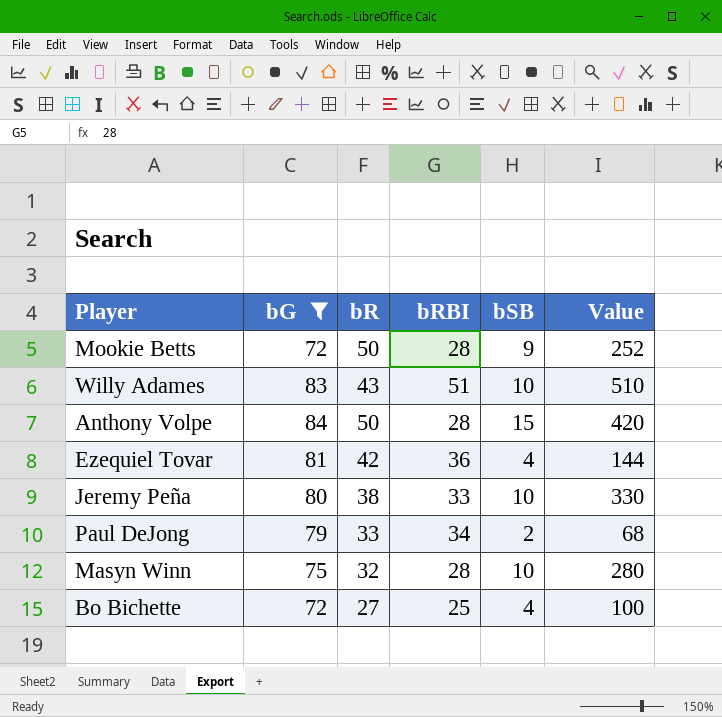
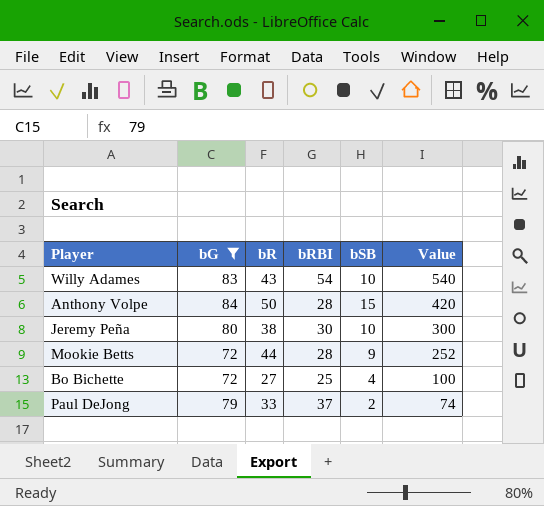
row order: none -> Value descending
row Ezequiel Tovar: 81 | 42 | 36 | 4 | 144 -> none
row Masyn Winn: 75 | 32 | 28 | 10 | 280 -> none
Willy Adames | bRBI: 51 -> 54
Willy Adames | Value: 510 -> 540
Jeremy Peña | bRBI: 33 -> 30
Jeremy Peña | Value: 330 -> 300
Mookie Betts | bR: 50 -> 44
Paul DeJong | bRBI: 34 -> 37
Paul DeJong | Value: 68 -> 74

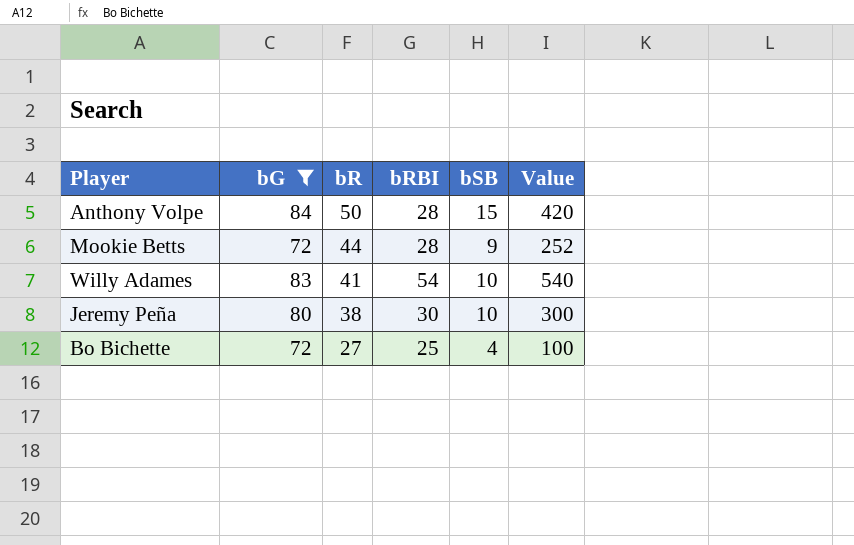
row order: Value descending -> bR descending
row Paul DeJong: 79 | 33 | 37 | 2 | 74 -> none
Willy Adames | bR: 43 -> 41

